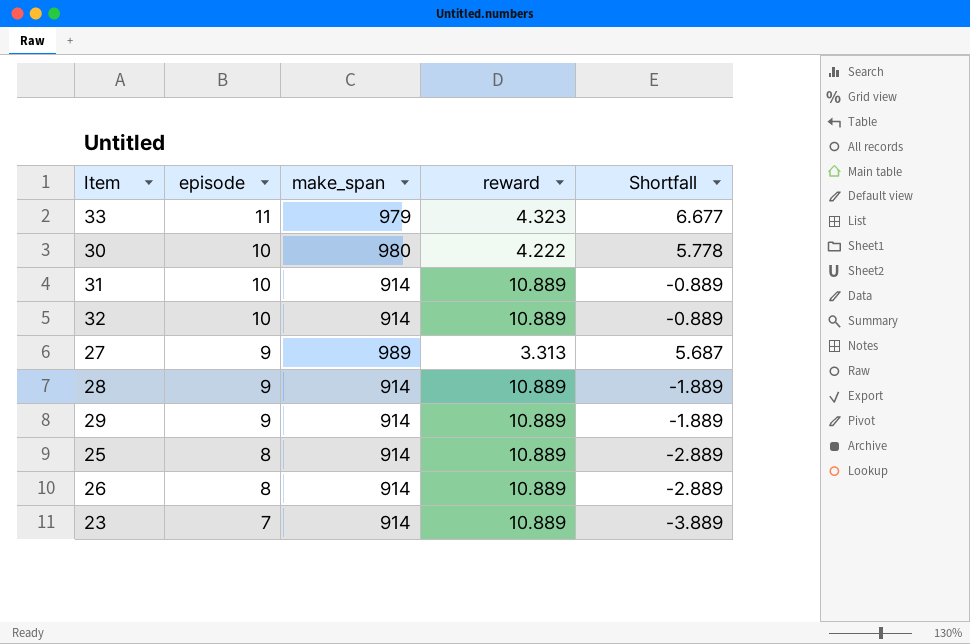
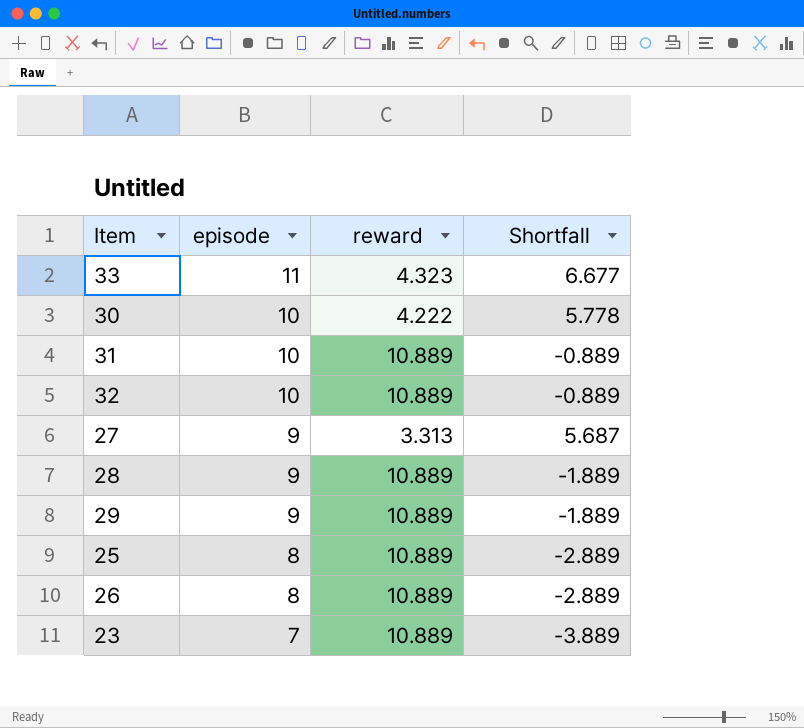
column make_span | position: 3 -> none

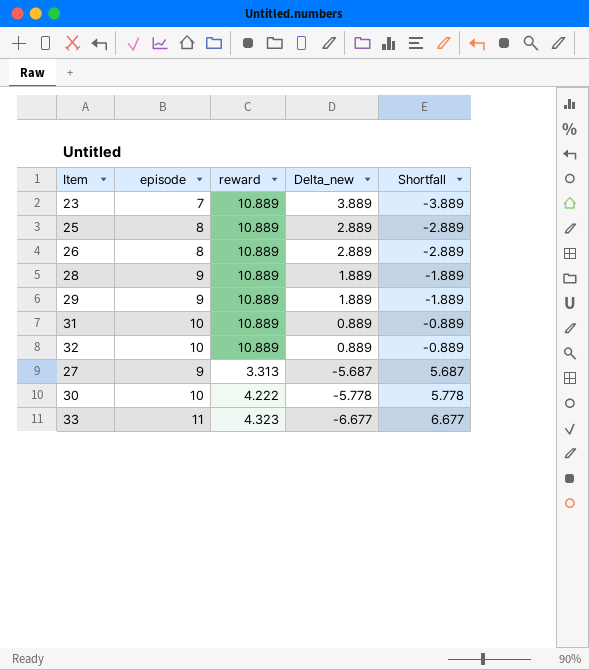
row order: episode descending -> Delta_new descending
column Delta_new | formula: none -> [reward] - [episode]

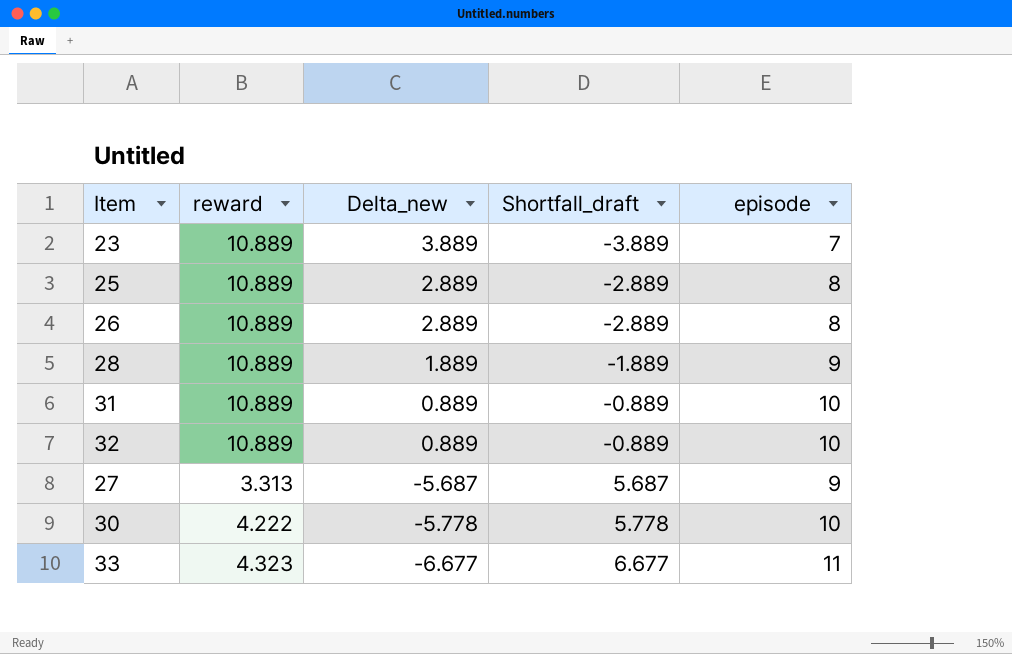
column name: Shortfall -> Shortfall_draft
column episode | position: 2 -> 5
row 29: 9 | 10.889 | 1.889 | -1.889 -> none

